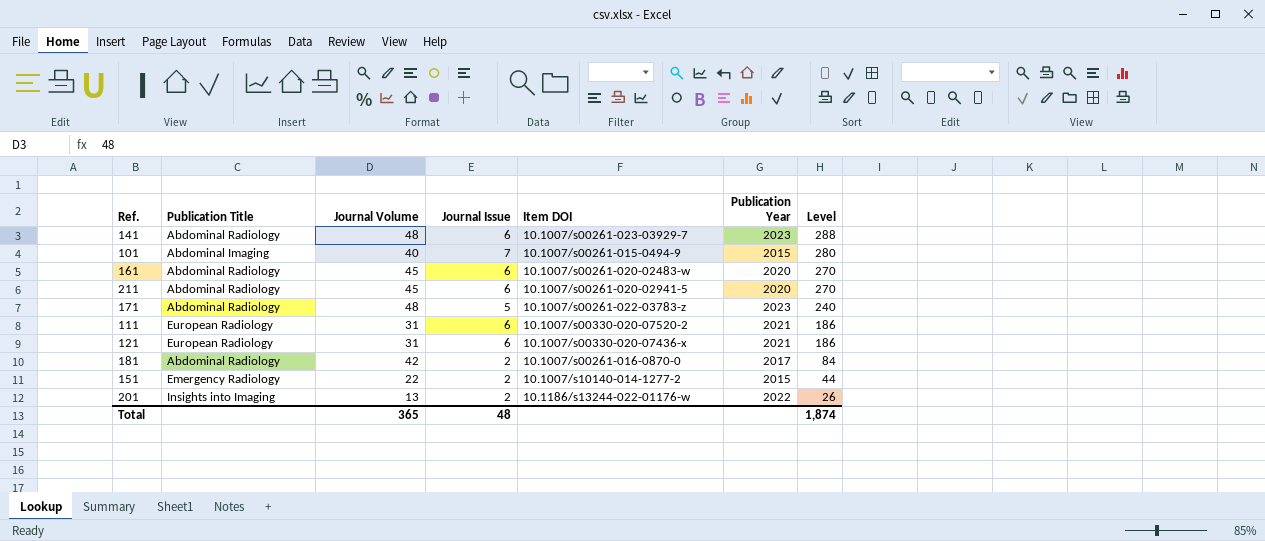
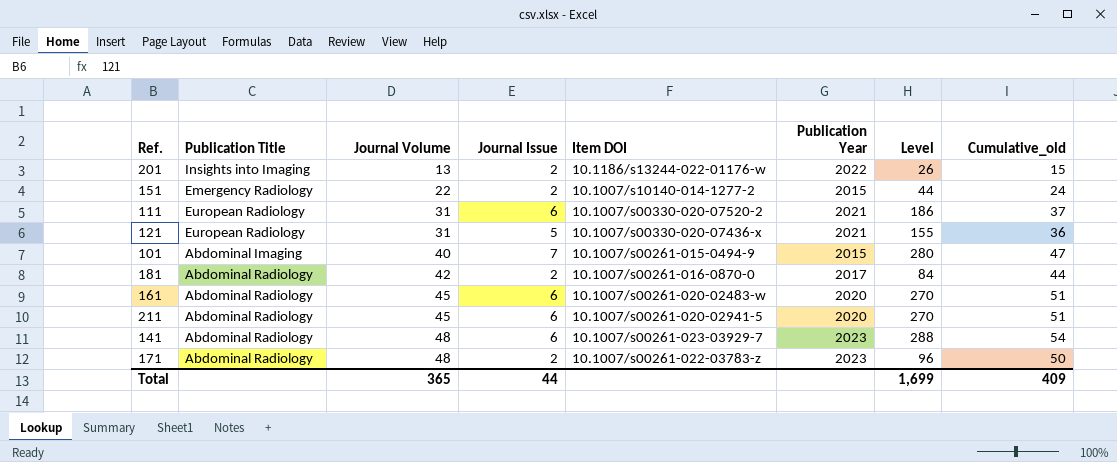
row order: Level descending -> Journal Volume ascending
column Cumulative_old | formula: none -> [Journal Volume] + [Journal Issue]
121 | Journal Issue: 6 -> 5
121 | Level: 186 -> 155
171 | Journal Issue: 5 -> 2
171 | Level: 240 -> 96
Total | Journal Issue: 48 -> 44
Total | Level: 1,874 -> 1,699

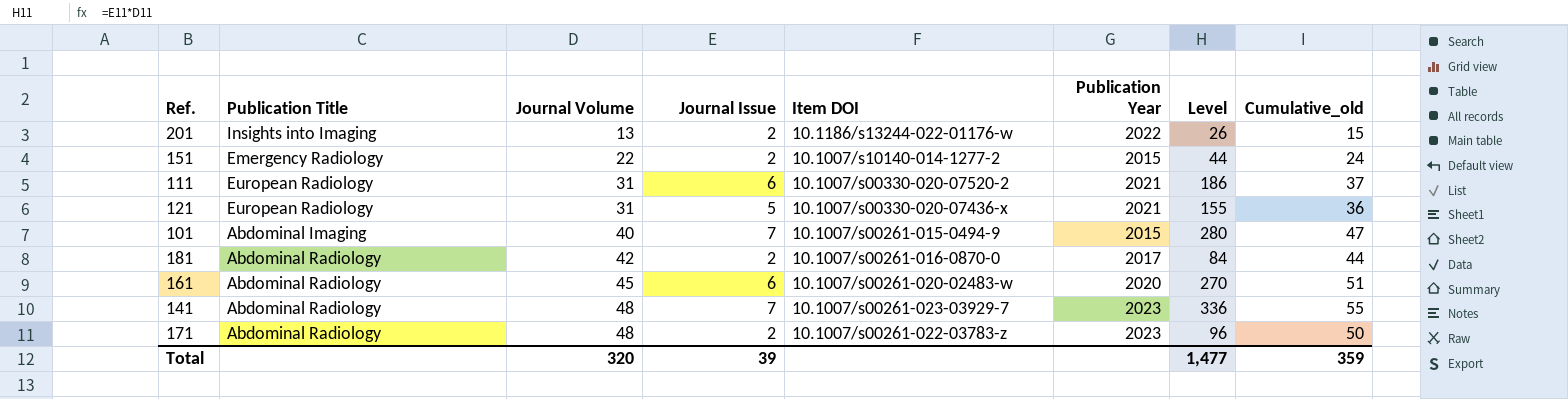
row 211: Abdominal Radiology | 45 | 6 | 10.1007/s00261-020-02941-5 | 2020 | 270 | 51 -> none
141 | Journal Issue: 6 -> 7
141 | Level: 288 -> 336
141 | Cumulative_old: 54 -> 55
Total | Journal Volume: 365 -> 320
Total | Journal Issue: 44 -> 39
Total | Level: 1,699 -> 1,477
Total | Cumulative_old: 409 -> 359

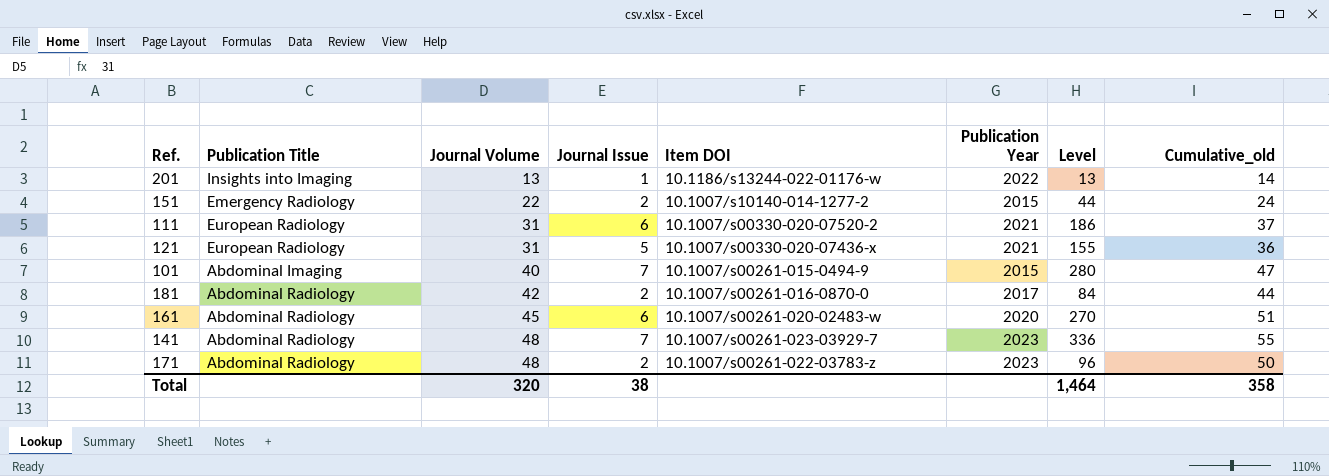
201 | Journal Issue: 2 -> 1
201 | Level: 26 -> 13
201 | Cumulative_old: 15 -> 14
Total | Journal Issue: 39 -> 38
Total | Level: 1,477 -> 1,464
Total | Cumulative_old: 359 -> 358

